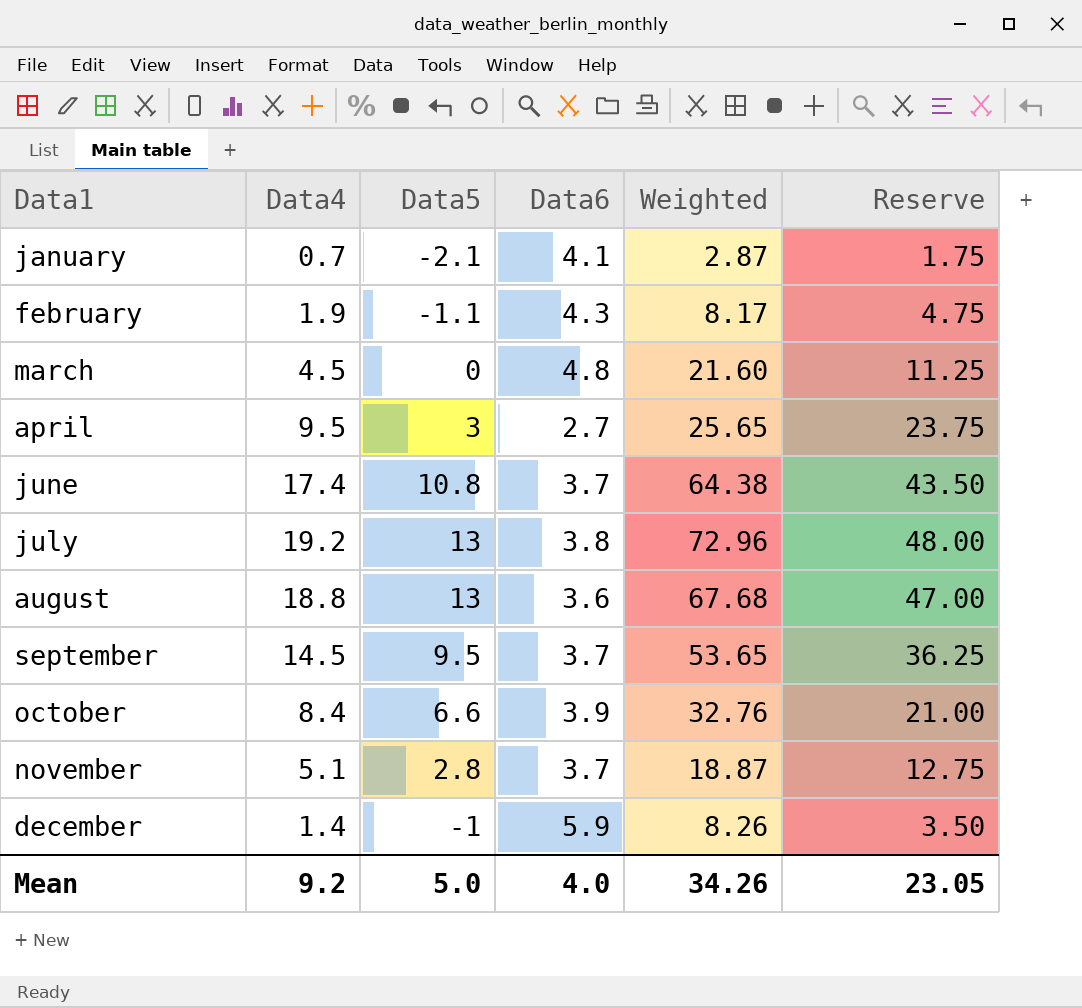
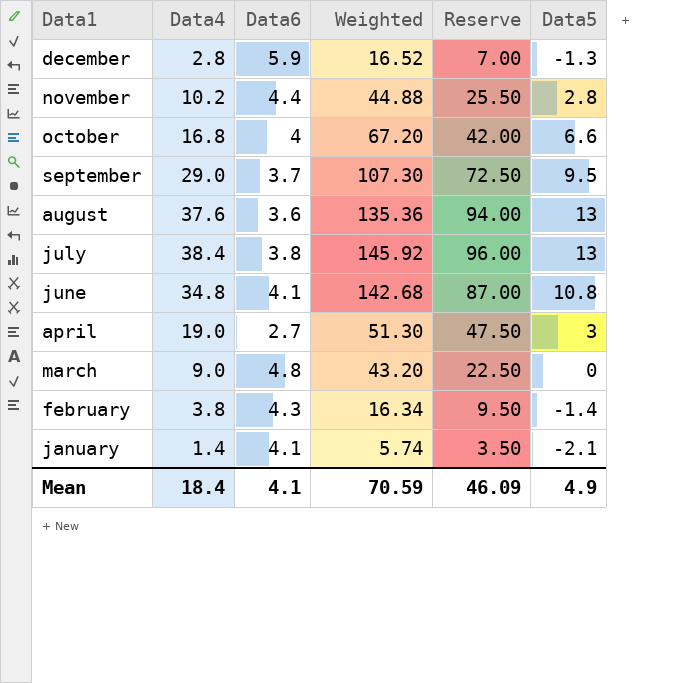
row order: Data1 ascending -> Data1 descending
column Data5 | position: 3 -> 6
december | Data4: 1.4 -> 2.8
december | Weighted: 8.26 -> 16.52
december | Reserve: 3.50 -> 7.00
december | Data5: -1 -> -1.3
november | Data4: 5.1 -> 10.2
november | Data6: 3.7 -> 4.4
november | Weighted: 18.87 -> 44.88
november | Reserve: 12.75 -> 25.50
october | Data4: 8.4 -> 16.8
october | Data6: 3.9 -> 4
october | Weighted: 32.76 -> 67.20
october | Reserve: 21.00 -> 42.00
september | Data4: 14.5 -> 29.0
september | Weighted: 53.65 -> 107.30
september | Reserve: 36.25 -> 72.50
august | Data4: 18.8 -> 37.6
august | Weighted: 67.68 -> 135.36
august | Reserve: 47.00 -> 94.00
july | Data4: 19.2 -> 38.4
july | Weighted: 72.96 -> 145.92
july | Reserve: 48.00 -> 96.00
june | Data4: 17.4 -> 34.8
june | Data6: 3.7 -> 4.1
june | Weighted: 64.38 -> 142.68
june | Reserve: 43.50 -> 87.00
april | Data4: 9.5 -> 19.0
april | Weighted: 25.65 -> 51.30
april | Reserve: 23.75 -> 47.50
march | Data4: 4.5 -> 9.0
march | Weighted: 21.60 -> 43.20
march | Reserve: 11.25 -> 22.50
february | Data4: 1.9 -> 3.8
february | Weighted: 8.17 -> 16.34
february | Reserve: 4.75 -> 9.50
february | Data5: -1.1 -> -1.4
january | Data4: 0.7 -> 1.4
january | Weighted: 2.87 -> 5.74
january | Reserve: 1.75 -> 3.50
Mean | Data4: 9.2 -> 18.4
Mean | Data6: 4.0 -> 4.1
Mean | Weighted: 34.26 -> 70.59
Mean | Reserve: 23.05 -> 46.09
Mean | Data5: 5.0 -> 4.9

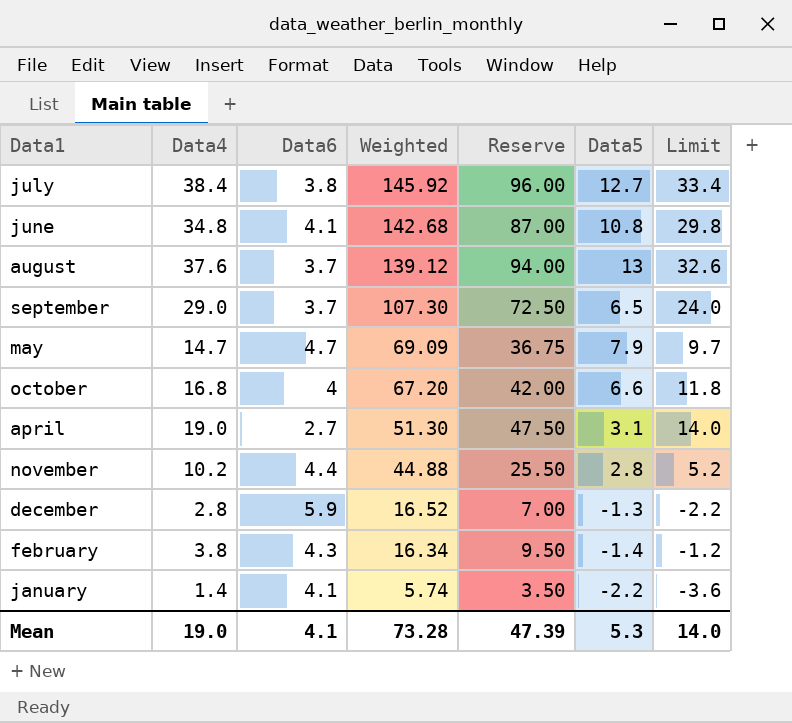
row order: Data1 descending -> Weighted descending
column Limit | formula: none -> [Data4] - 5
row march: 9.0 | 4.8 | 43.20 | 22.50 | 0 -> none
july | Data5: 13 -> 12.7
august | Data6: 3.6 -> 3.7
august | Weighted: 135.36 -> 139.12
september | Data5: 9.5 -> 6.5
row may: none -> 14.7 | 4.7 | 69.09 | 36.75 | 7.9 | 9.7
april | Data5: 3 -> 3.1
january | Data5: -2.1 -> -2.2
Mean | Data4: 18.4 -> 19.0
Mean | Weighted: 70.59 -> 73.28
Mean | Reserve: 46.09 -> 47.39
Mean | Data5: 4.9 -> 5.3

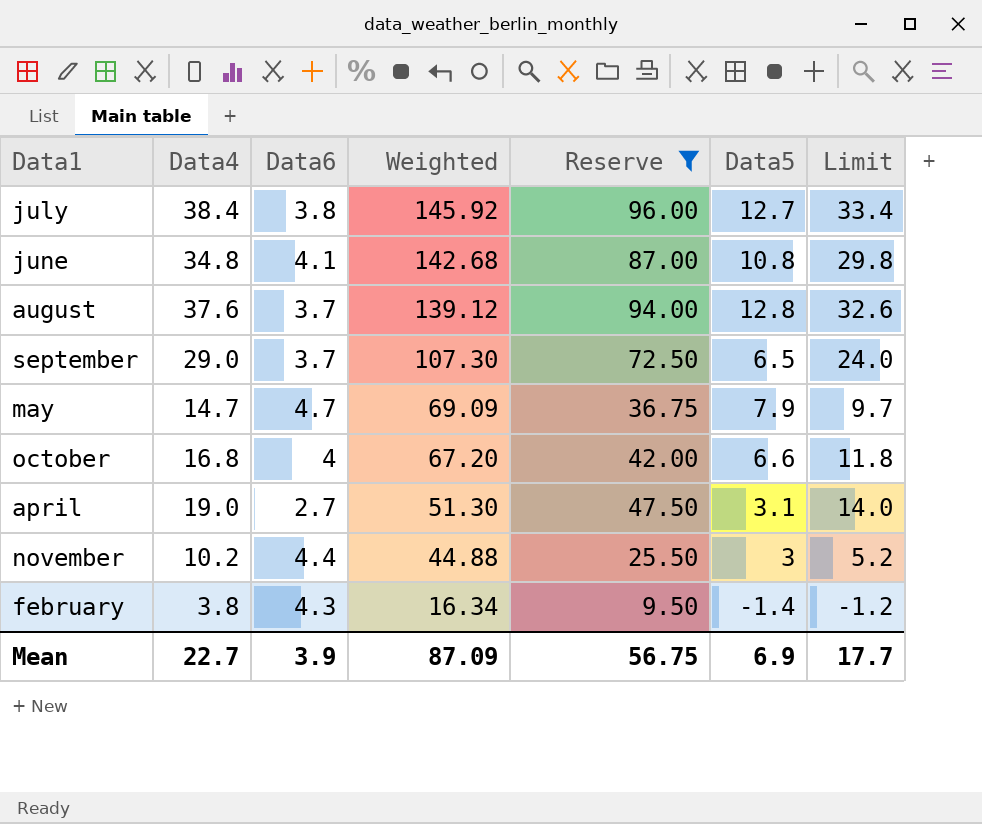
filter: none -> Reserve >= 9.50
august | Data5: 13 -> 12.8
november | Data5: 2.8 -> 3
Mean | Data4: 19.0 -> 22.7
Mean | Data6: 4.1 -> 3.9
Mean | Weighted: 73.28 -> 87.09
Mean | Reserve: 47.39 -> 56.75
Mean | Data5: 5.3 -> 6.9
Mean | Limit: 14.0 -> 17.7

